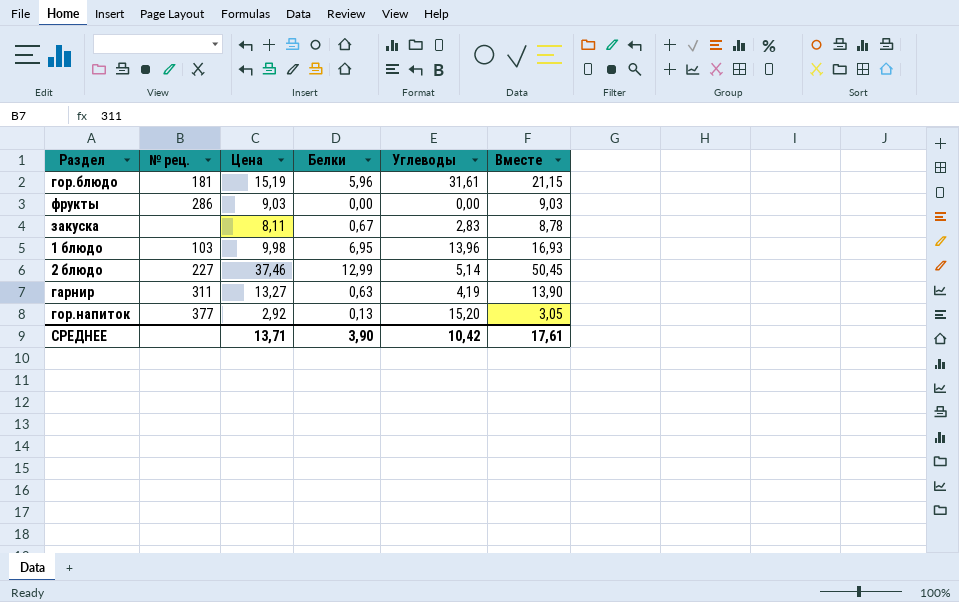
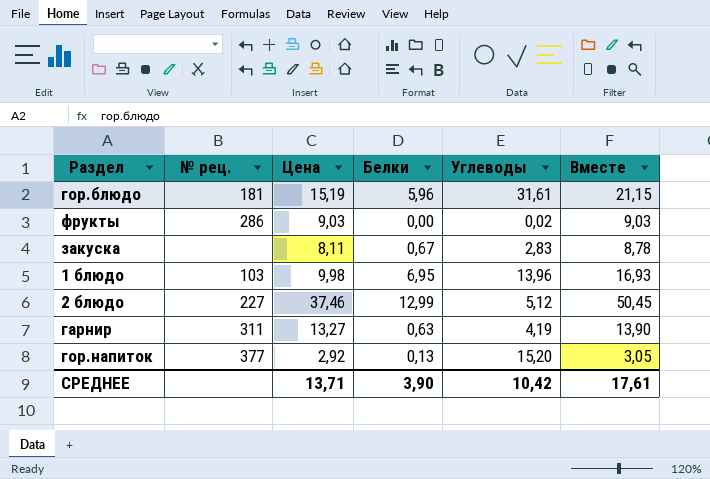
фрукты | Углеводы: 0,00 -> 0,02
2 блюдо | Углеводы: 5,14 -> 5,12

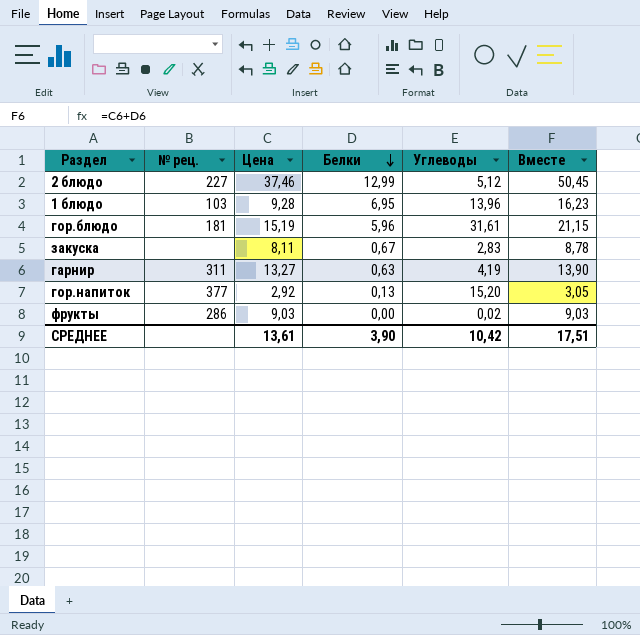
row order: none -> Белки descending
1 блюдо | Цена: 9,98 -> 9,28
1 блюдо | Вместе: 16,93 -> 16,23
СРЕДНЕЕ | Цена: 13,71 -> 13,61
СРЕДНЕЕ | Вместе: 17,61 -> 17,51

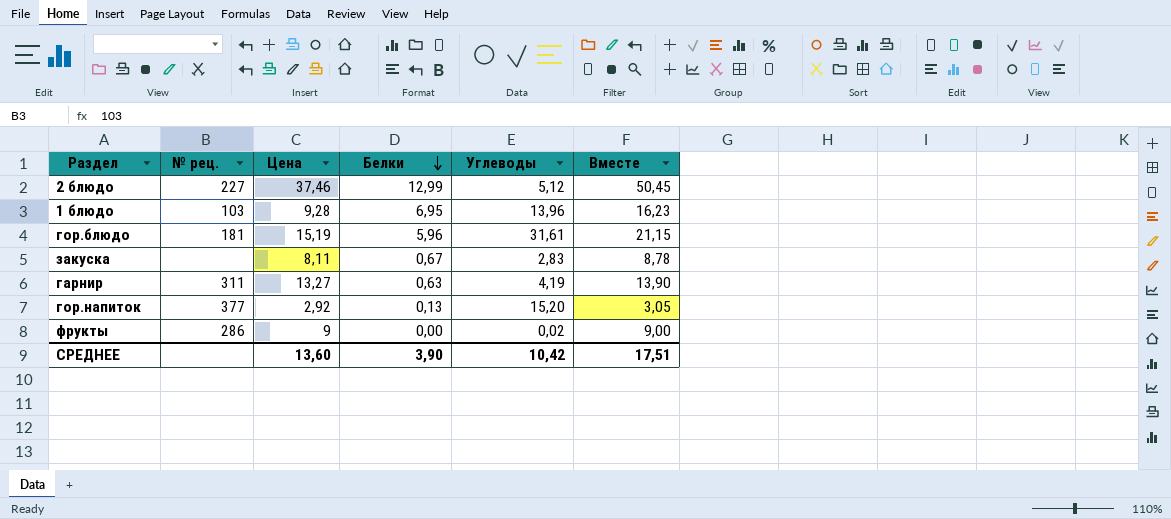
фрукты | Цена: 9,03 -> 9
фрукты | Вместе: 9,03 -> 9,00
СРЕДНЕЕ | Цена: 13,61 -> 13,60

